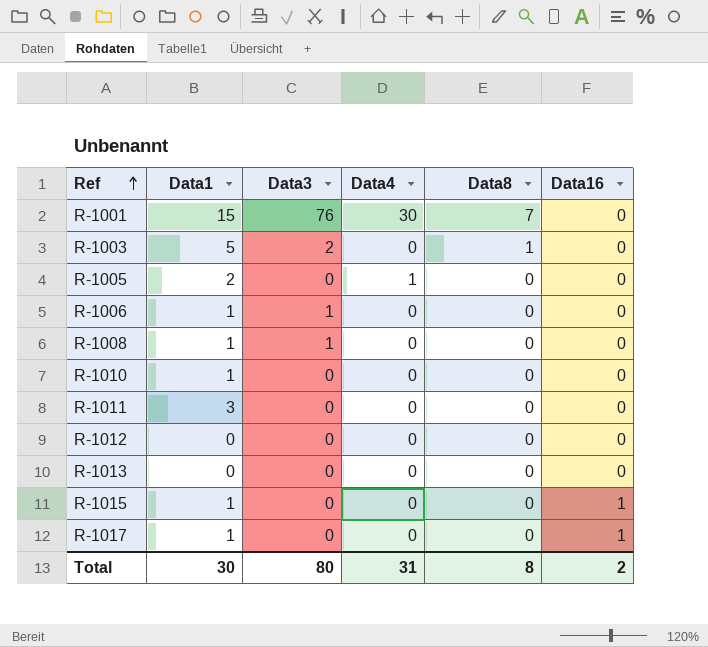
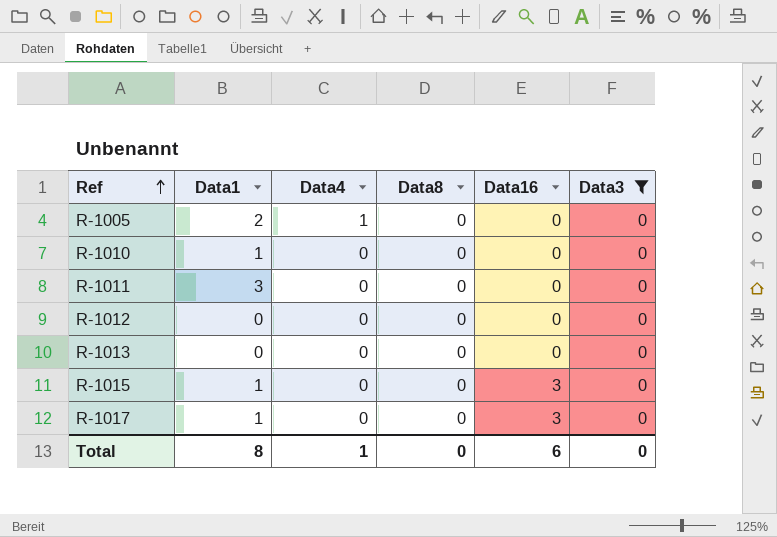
filter: none -> Data3 = 0
column Data3 | position: 3 -> 6
R-1015 | Data16: 1 -> 3
R-1017 | Data16: 1 -> 3
Total | Data1: 30 -> 8
Total | Data4: 31 -> 1
Total | Data8: 8 -> 0
Total | Data16: 2 -> 6
Total | Data3: 80 -> 0

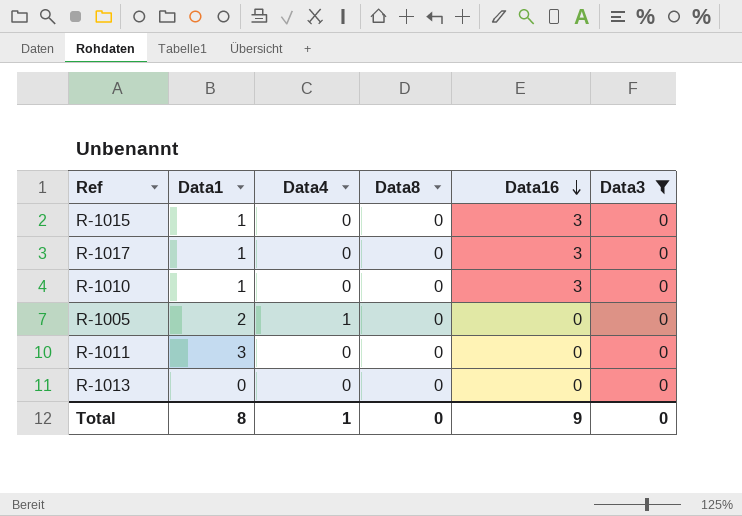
row order: Ref ascending -> Data16 descending
row R-1012: 0 | 0 | 0 | 0 | 0 -> none
R-1010 | Data16: 0 -> 3
Total | Data16: 6 -> 9

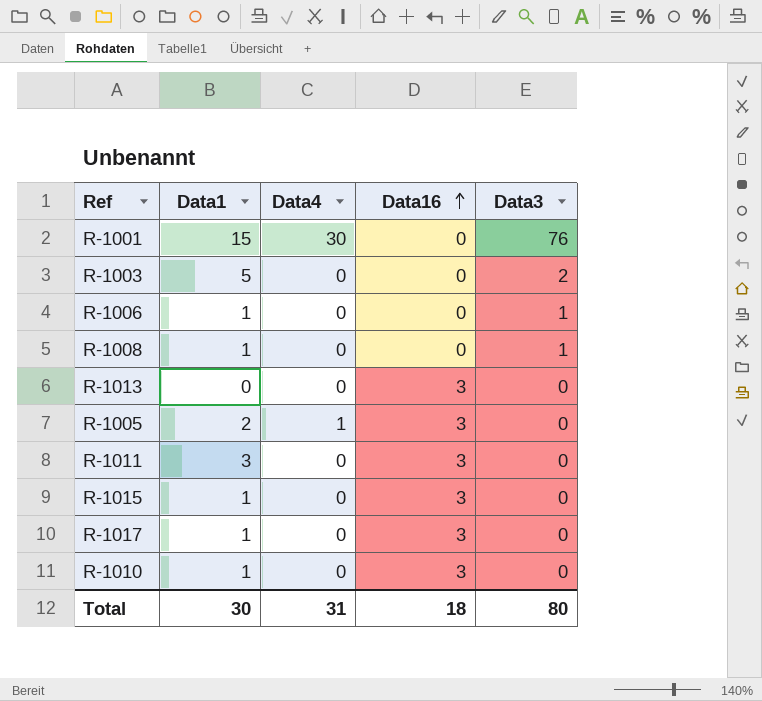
filter: Data3 = 0 -> none
row order: Data16 descending -> Data16 ascending
column Data8 | position: 4 -> none
R-1013 | Data16: 0 -> 3
R-1005 | Data16: 0 -> 3
R-1011 | Data16: 0 -> 3
Total | Data1: 8 -> 30
Total | Data4: 1 -> 31
Total | Data16: 9 -> 18
Total | Data3: 0 -> 80

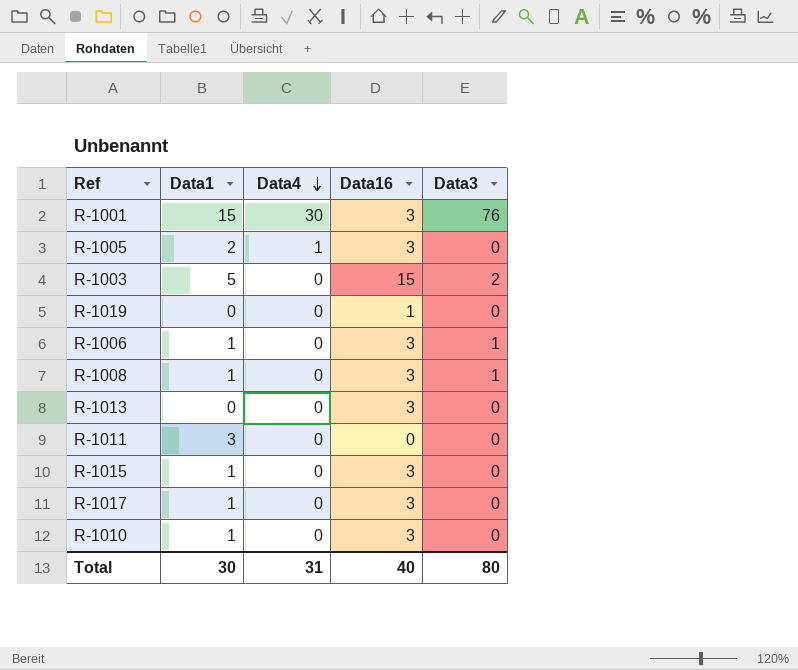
row order: Data16 ascending -> Data4 descending
R-1001 | Data16: 0 -> 3
R-1003 | Data16: 0 -> 15
row R-1019: none -> 0 | 0 | 1 | 0
R-1006 | Data16: 0 -> 3
R-1008 | Data16: 0 -> 3
R-1011 | Data16: 3 -> 0
Total | Data16: 18 -> 40

